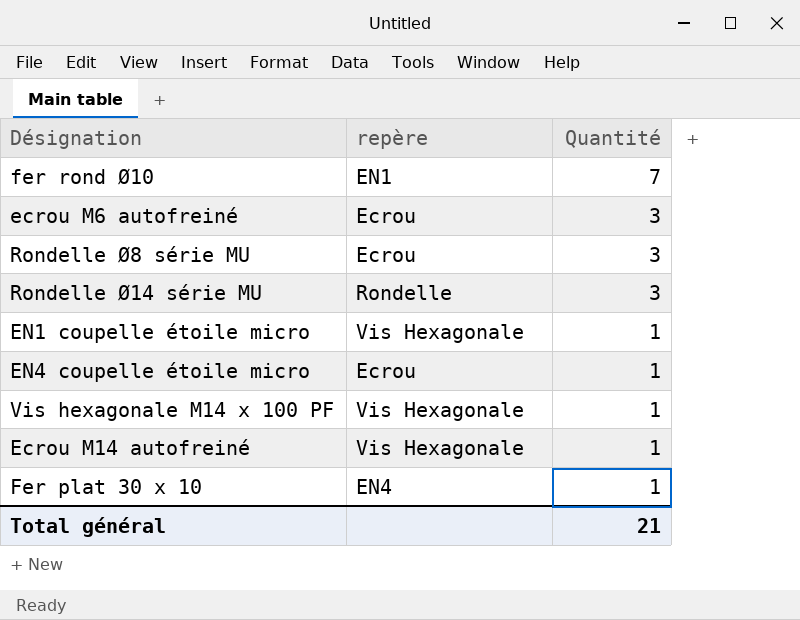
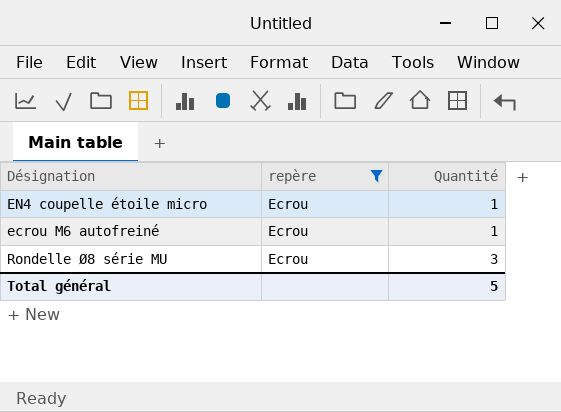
filter: none -> repère = Ecrou
row order: Quantité descending -> Quantité ascending
ecrou M6 autofreiné | Quantité: 3 -> 1
Total général | Quantité: 21 -> 5

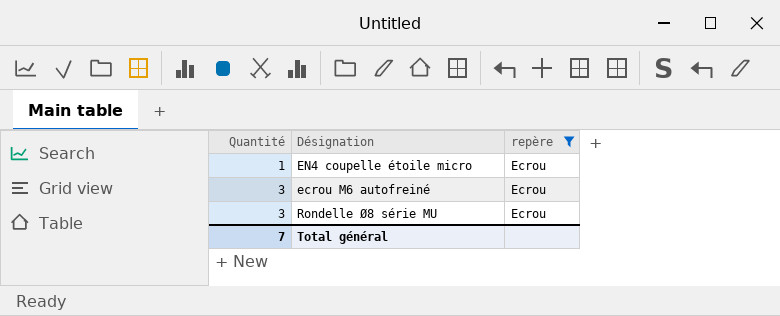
column Quantité | position: 3 -> 1
ecrou M6 autofreiné | Quantité: 1 -> 3
Total général | Quantité: 5 -> 7

